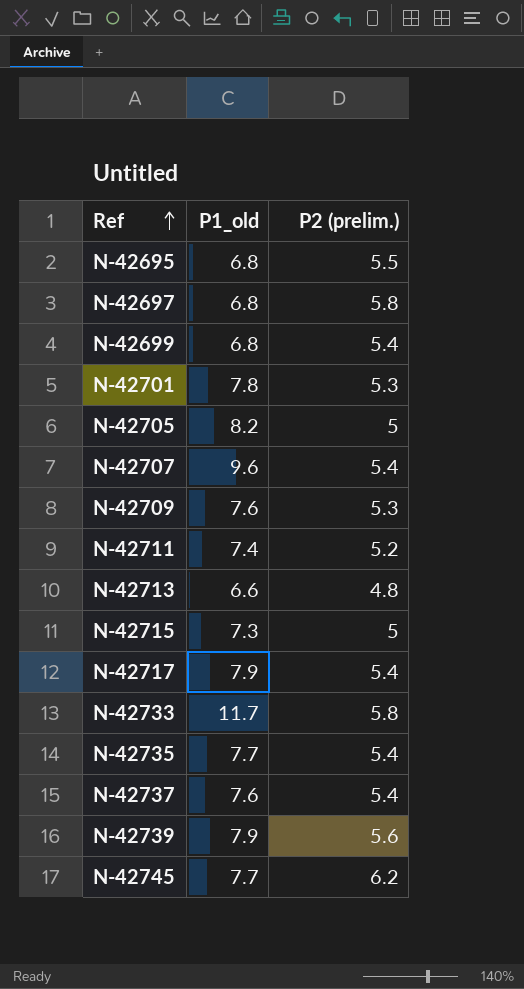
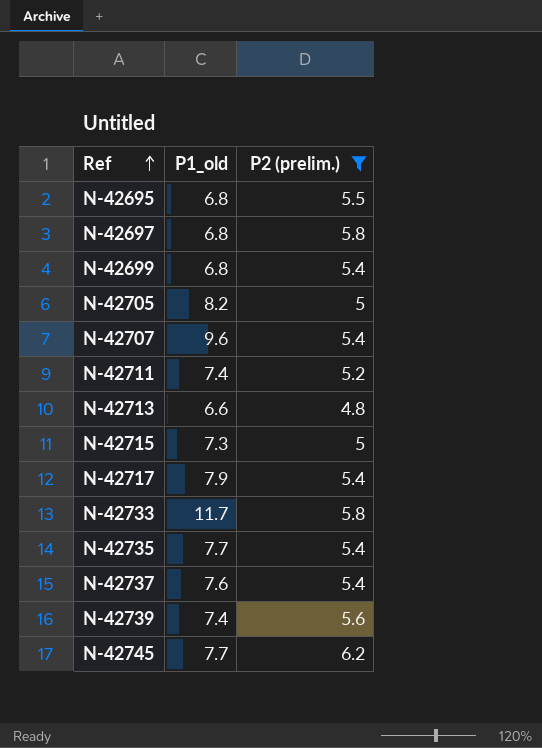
filter: none -> P2 (prelim.) != 5.3
N-42739 | P1_old: 7.9 -> 7.4

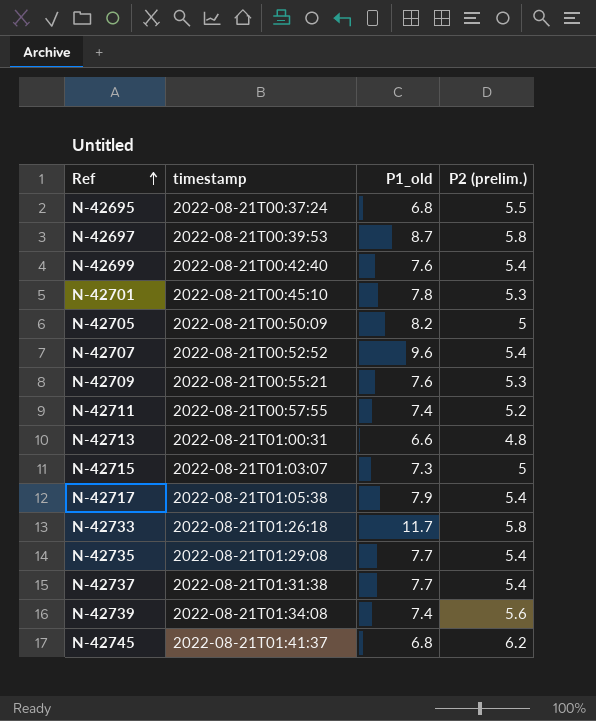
filter: P2 (prelim.) != 5.3 -> none
column timestamp | position: none -> 2
N-42697 | P1_old: 6.8 -> 8.7
N-42699 | P1_old: 6.8 -> 7.6
N-42737 | P1_old: 7.6 -> 7.7
N-42745 | P1_old: 7.7 -> 6.8

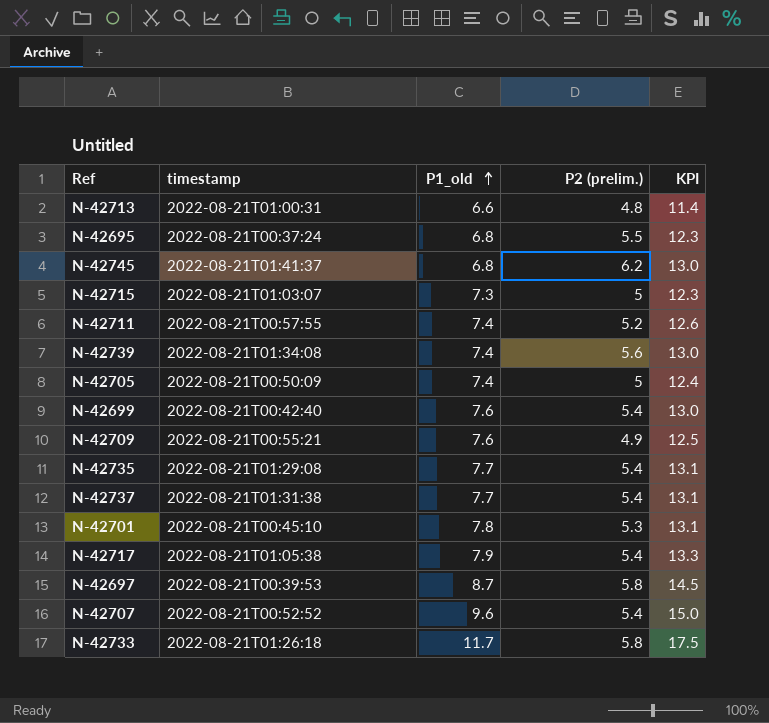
row order: Ref ascending -> P1_old ascending
column KPI | formula: none -> [P1_old] + [P2 (prelim.)]
N-42705 | P1_old: 8.2 -> 7.4
N-42709 | P2 (prelim.): 5.3 -> 4.9

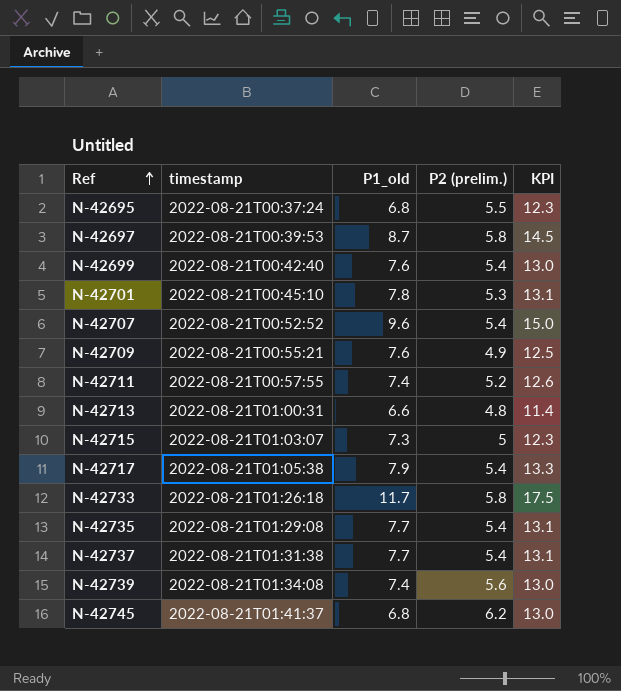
row order: P1_old ascending -> Ref ascending
row N-42705: 2022-08-21T00:50:09 | 7.4 | 5 | 12.4 -> none

